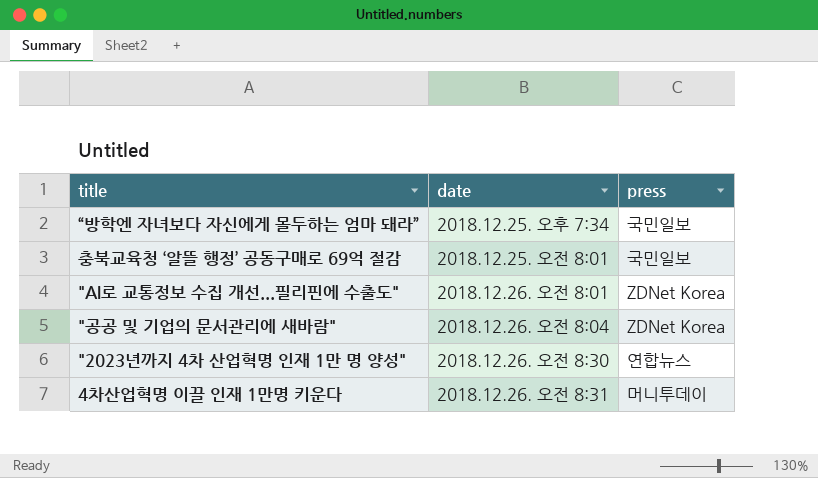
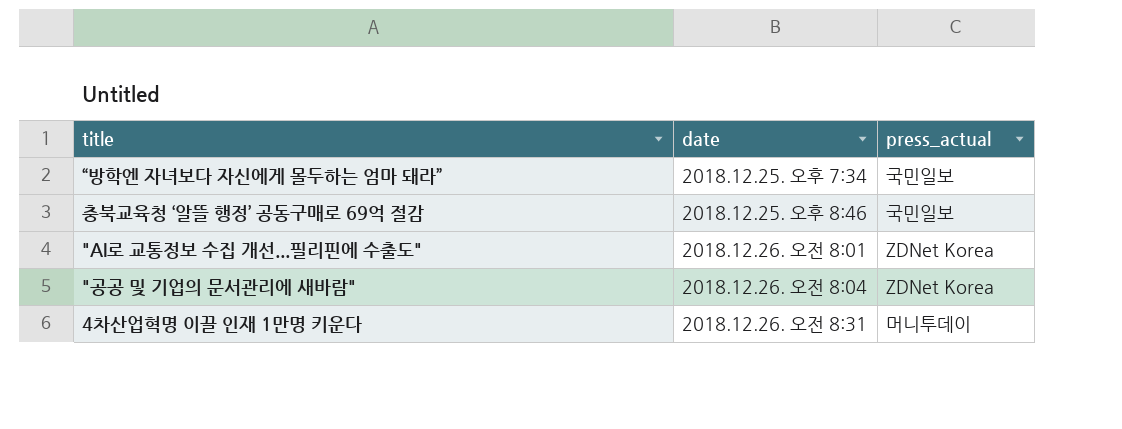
column name: press -> press_actual
row "2023년까지 4차 산업혁명 인재 1만 명 양성": 2018.12.26. 오전 8:30 | 연합뉴스 -> none
충북교육청 ‘알뜰 행정’ 공동구매로 69억 절감 | date: 2018.12.25. 오전 8:01 -> 2018.12.25. 오후 8:46

